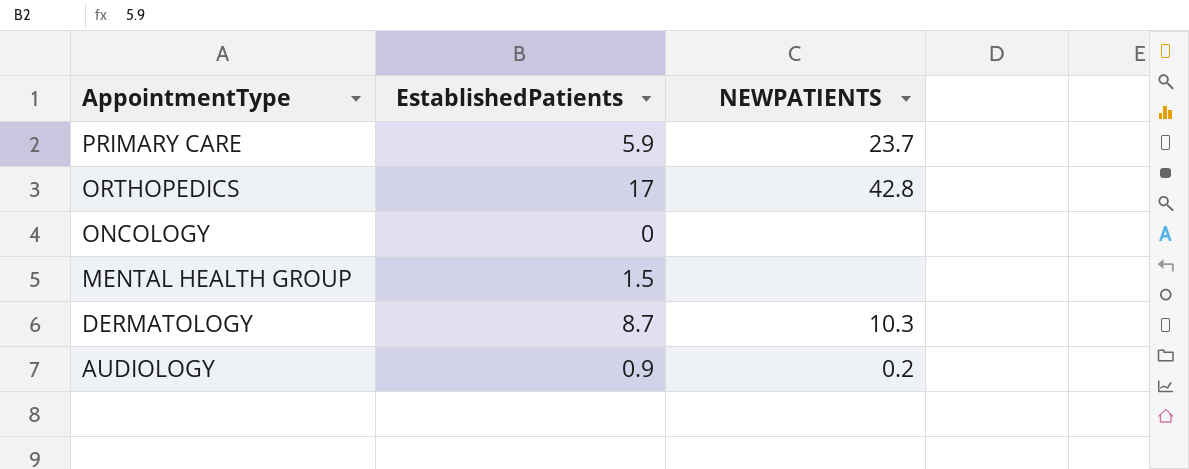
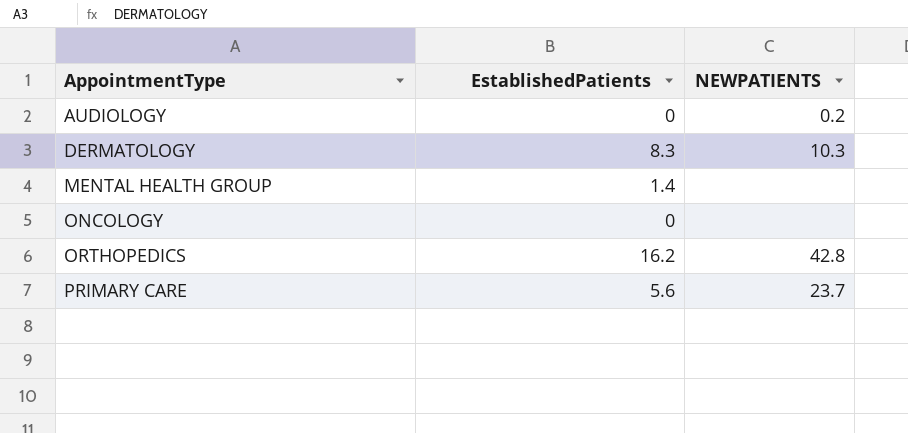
row order: AppointmentType descending -> AppointmentType ascending
AUDIOLOGY | EstablishedPatients: 0.9 -> 0
DERMATOLOGY | EstablishedPatients: 8.7 -> 8.3
MENTAL HEALTH GROUP | EstablishedPatients: 1.5 -> 1.4
ORTHOPEDICS | EstablishedPatients: 17 -> 16.2
PRIMARY CARE | EstablishedPatients: 5.9 -> 5.6

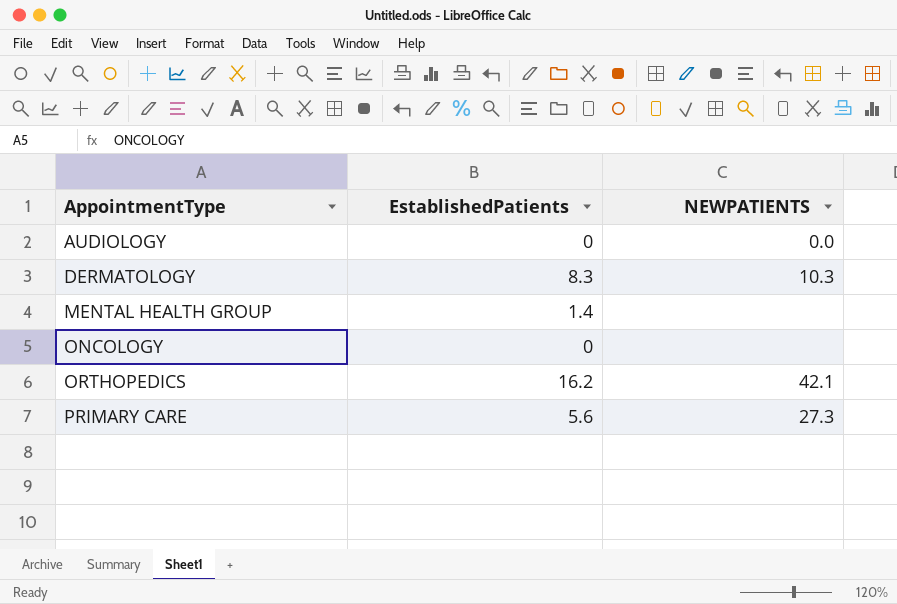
AUDIOLOGY | NEWPATIENTS: 0.2 -> 0.0
ORTHOPEDICS | NEWPATIENTS: 42.8 -> 42.1
PRIMARY CARE | NEWPATIENTS: 23.7 -> 27.3

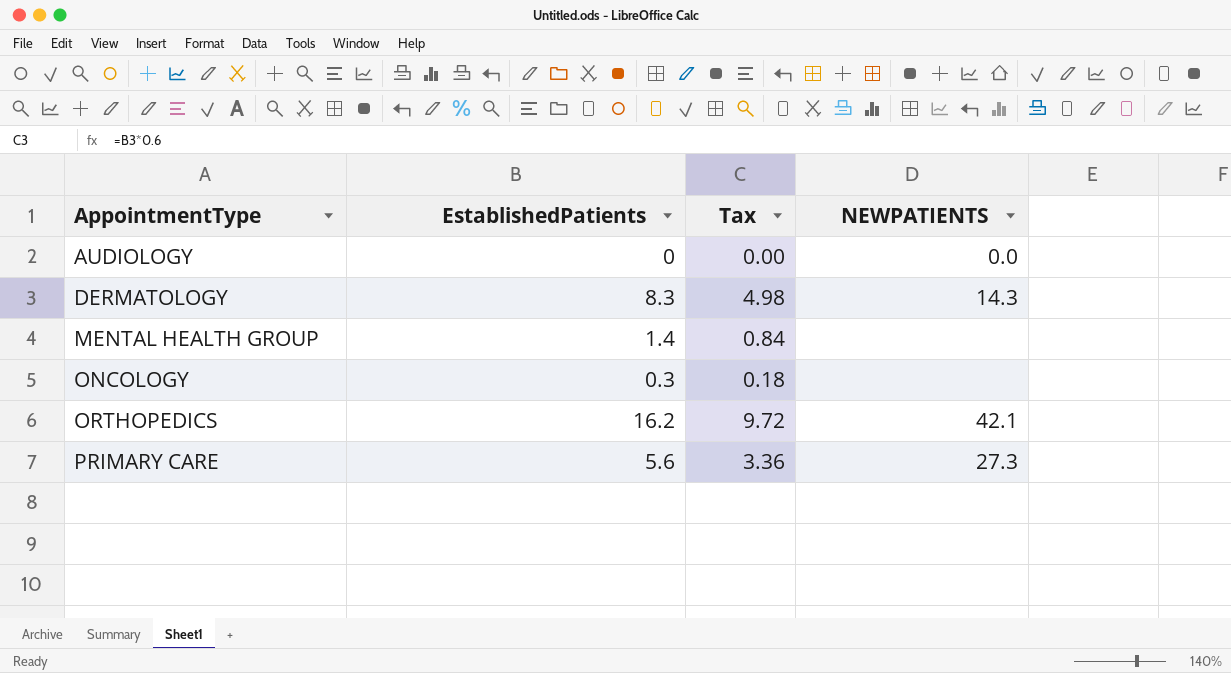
column Tax | formula: none -> [EstablishedPatients] * 0.6
DERMATOLOGY | NEWPATIENTS: 10.3 -> 14.3
ONCOLOGY | EstablishedPatients: 0 -> 0.3

